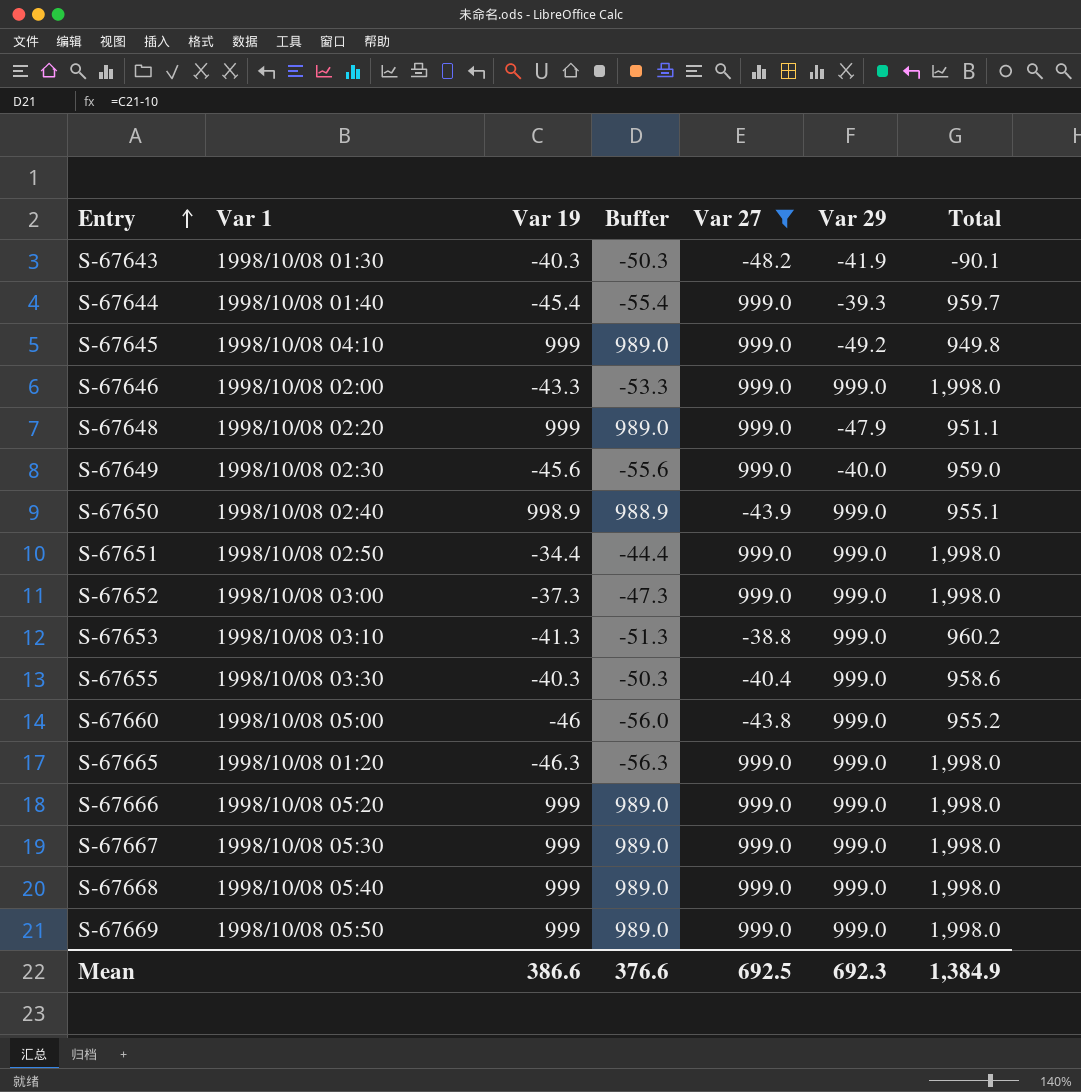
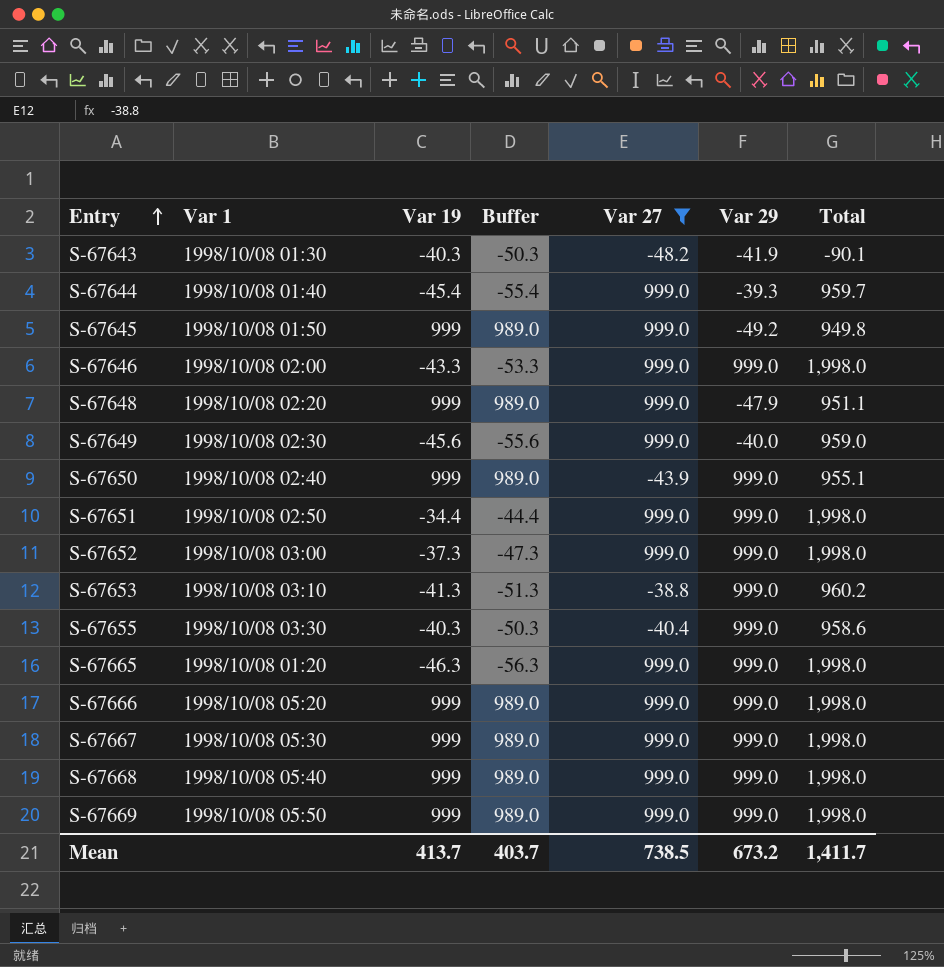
row S-67660: 1998/10/08 05:00 | -46 | -56.0 | -43.8 | 999.0 | 955.2 -> none
S-67645 | Var 1: 1998/10/08 04:10 -> 1998/10/08 01:50
S-67650 | Var 19: 998.9 -> 999
S-67650 | Buffer: 988.9 -> 989.0
Mean | Var 19: 386.6 -> 413.7
Mean | Buffer: 376.6 -> 403.7
Mean | Var 27: 692.5 -> 738.5
Mean | Var 29: 692.3 -> 673.2
Mean | Total: 1,384.9 -> 1,411.7

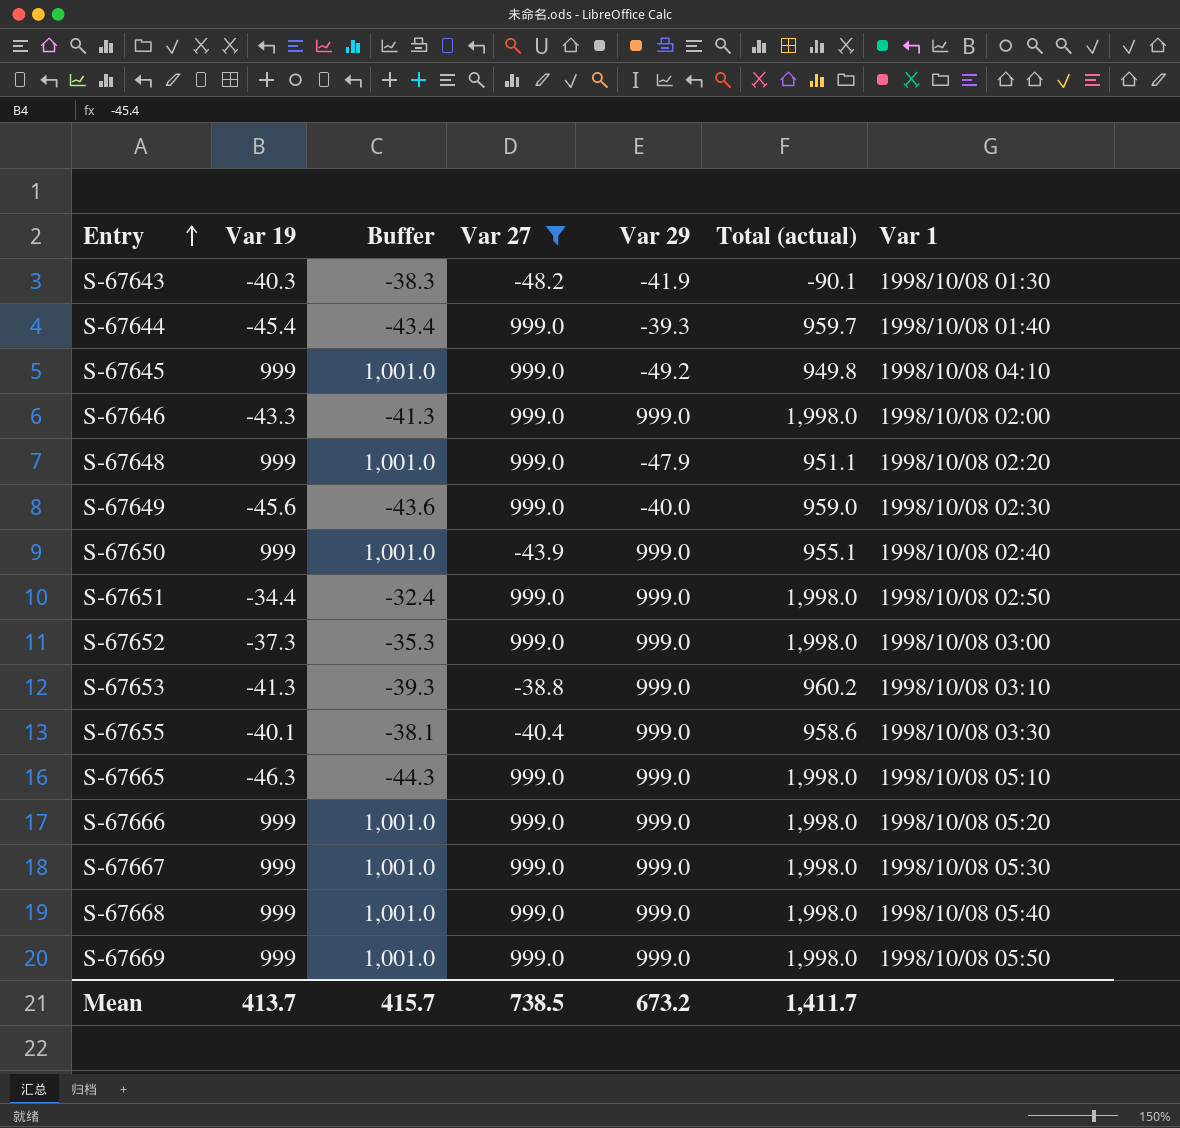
column Buffer | formula: [Var 19] - 10 -> [Var 19] + 2
column name: Total -> Total (actual)
column Var 1 | position: 2 -> 7
S-67645 | Var 1: 1998/10/08 01:50 -> 1998/10/08 04:10
S-67655 | Var 19: -40.3 -> -40.1
S-67665 | Var 1: 1998/10/08 01:20 -> 1998/10/08 05:10
Mean | Buffer: 403.7 -> 415.7

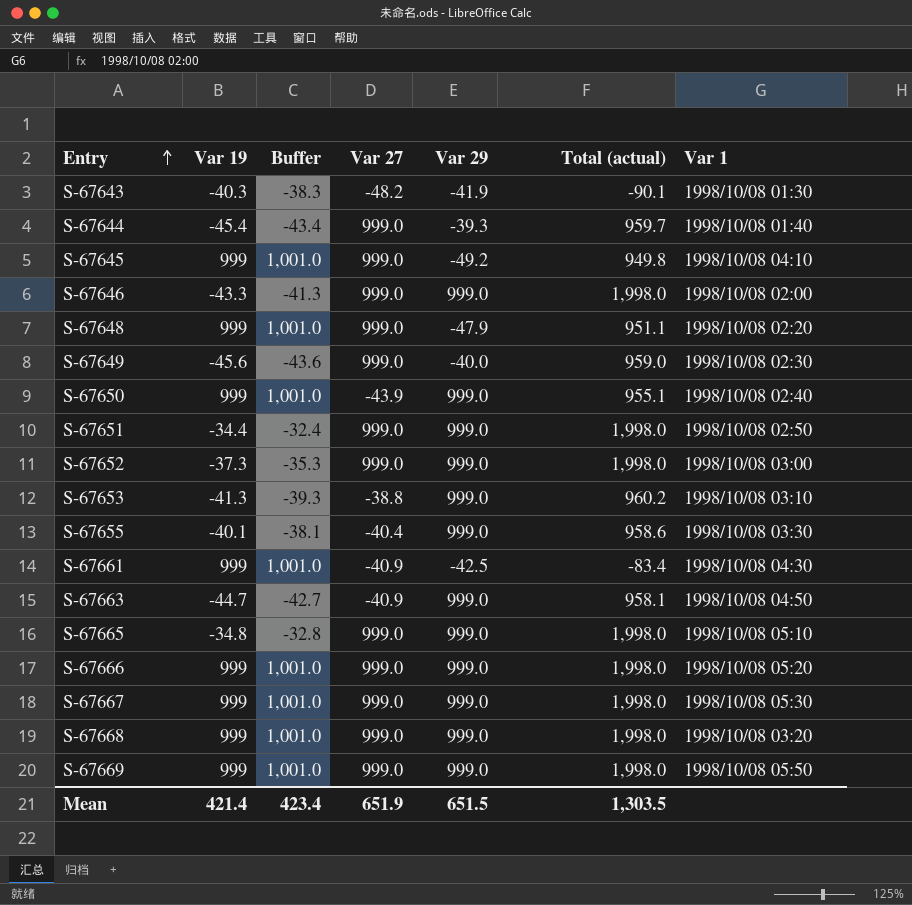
filter: Var 27 != -40.9 -> none
S-67665 | Var 19: -46.3 -> -34.8
S-67665 | Buffer: -44.3 -> -32.8
S-67668 | Var 1: 1998/10/08 05:40 -> 1998/10/08 03:20
Mean | Var 19: 413.7 -> 421.4
Mean | Buffer: 415.7 -> 423.4
Mean | Var 27: 738.5 -> 651.9
Mean | Var 29: 673.2 -> 651.5
Mean | Total (actual): 1,411.7 -> 1,303.5

